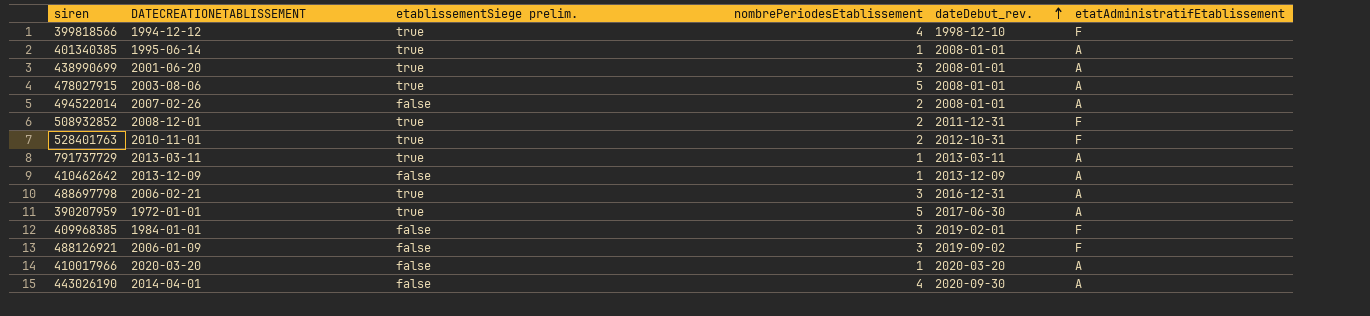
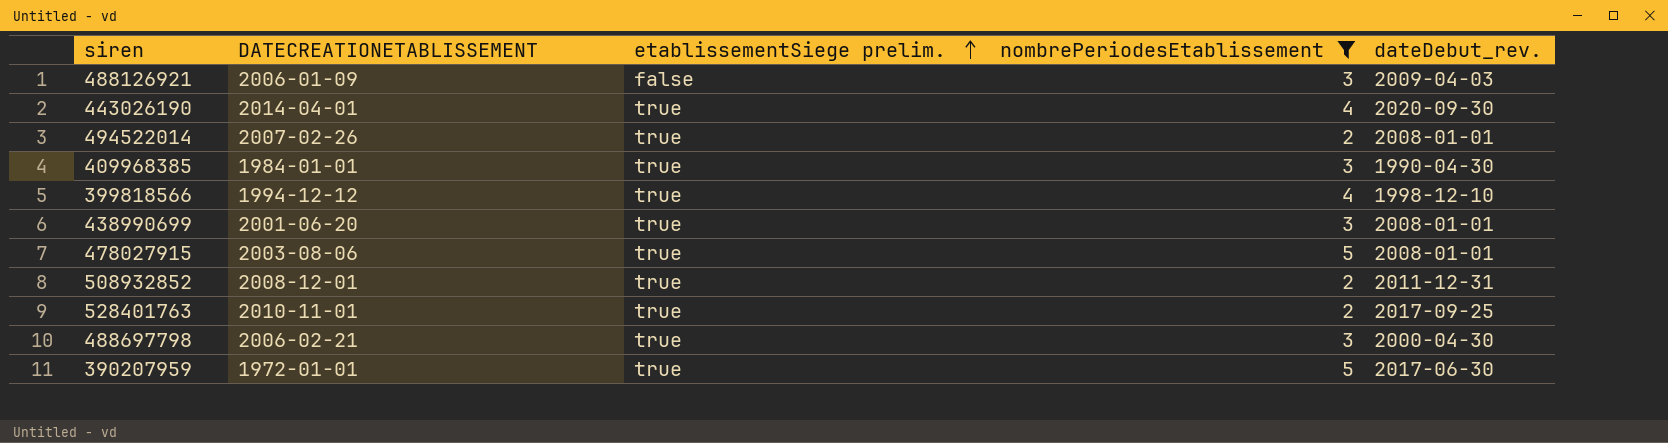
filter: none -> nombrePeriodesEtablissement != 1
row order: dateDebut_rev. ascending -> etablissementSiege prelim. ascending
column etatAdministratifEtablissement | position: 6 -> none
488126921 | dateDebut_rev.: 2019-09-02 -> 2009-04-03
443026190 | etablissementSiege prelim.: false -> true
494522014 | etablissementSiege prelim.: false -> true
409968385 | etablissementSiege prelim.: false -> true
409968385 | dateDebut_rev.: 2019-02-01 -> 1990-04-30
528401763 | dateDebut_rev.: 2012-10-31 -> 2017-09-25
488697798 | dateDebut_rev.: 2016-12-31 -> 2000-04-30

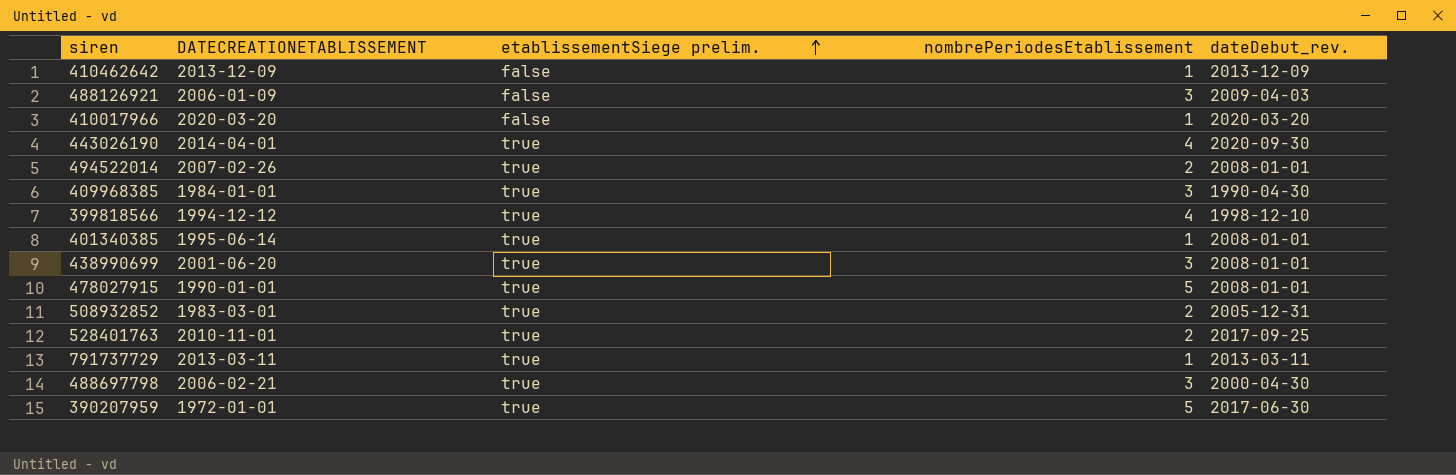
filter: nombrePeriodesEtablissement != 1 -> none
478027915 | DATECREATIONETABLISSEMENT: 2003-08-06 -> 1990-01-01
508932852 | DATECREATIONETABLISSEMENT: 2008-12-01 -> 1983-03-01
508932852 | dateDebut_rev.: 2011-12-31 -> 2005-12-31

